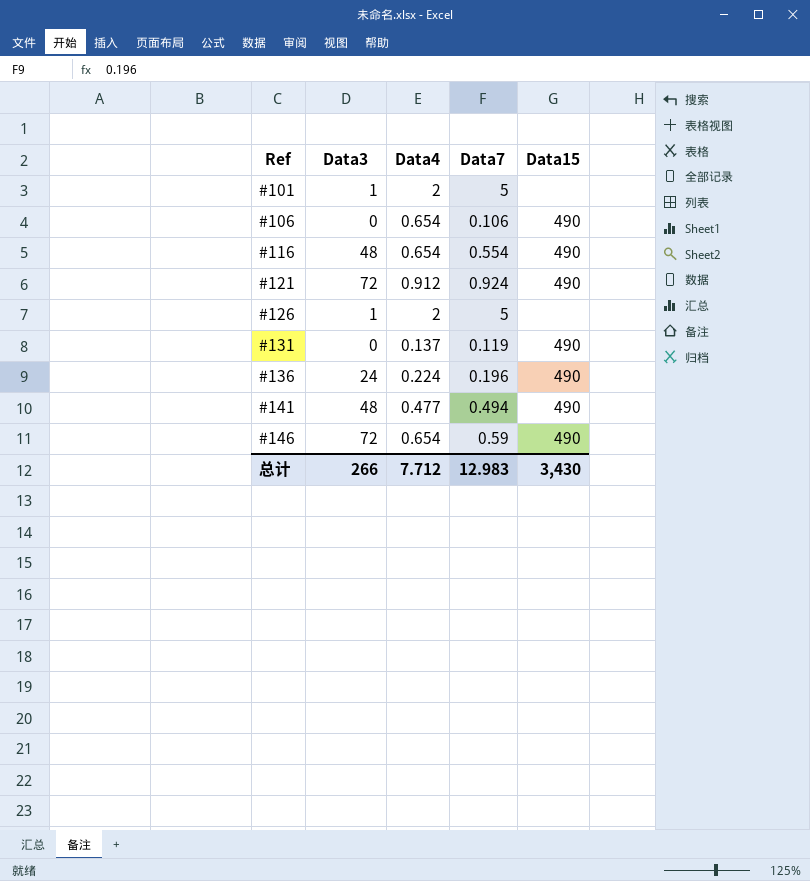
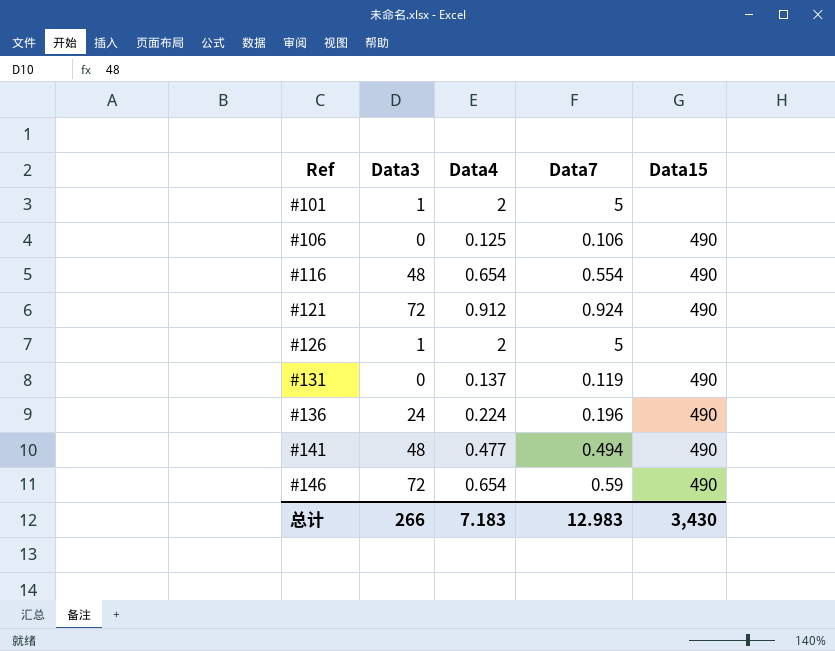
#106 | Data4: 0.654 -> 0.125
总计 | Data4: 7.712 -> 7.183

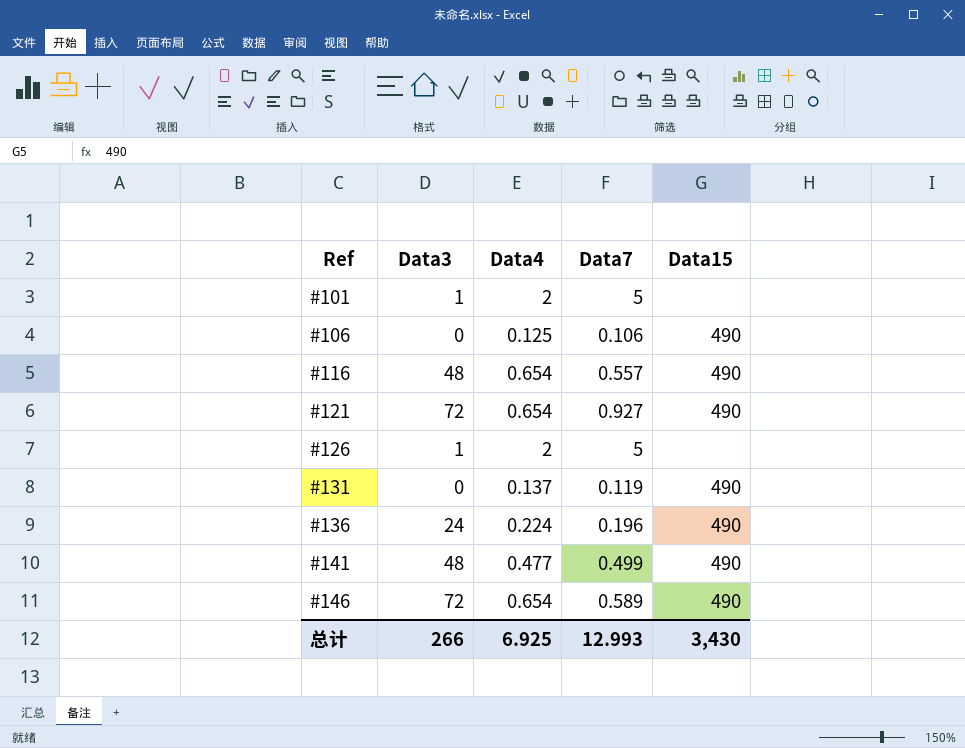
#116 | Data7: 0.554 -> 0.557
#121 | Data4: 0.912 -> 0.654
#121 | Data7: 0.924 -> 0.927
#141 | Data7: 0.494 -> 0.499
#146 | Data7: 0.59 -> 0.589
总计 | Data4: 7.183 -> 6.925
总计 | Data7: 12.983 -> 12.993

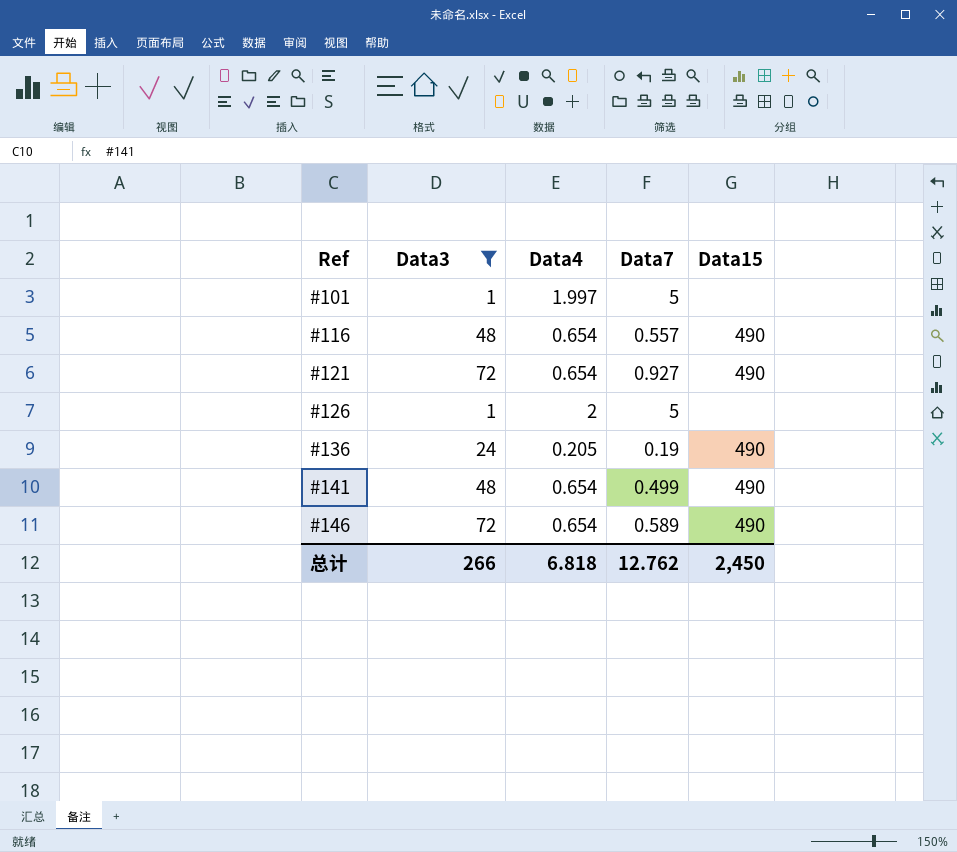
filter: none -> Data3 != 0
#101 | Data4: 2 -> 1.997
#136 | Data4: 0.224 -> 0.205
#136 | Data7: 0.196 -> 0.19
#141 | Data4: 0.477 -> 0.654
总计 | Data4: 6.925 -> 6.818
总计 | Data7: 12.993 -> 12.762
总计 | Data15: 3,430 -> 2,450

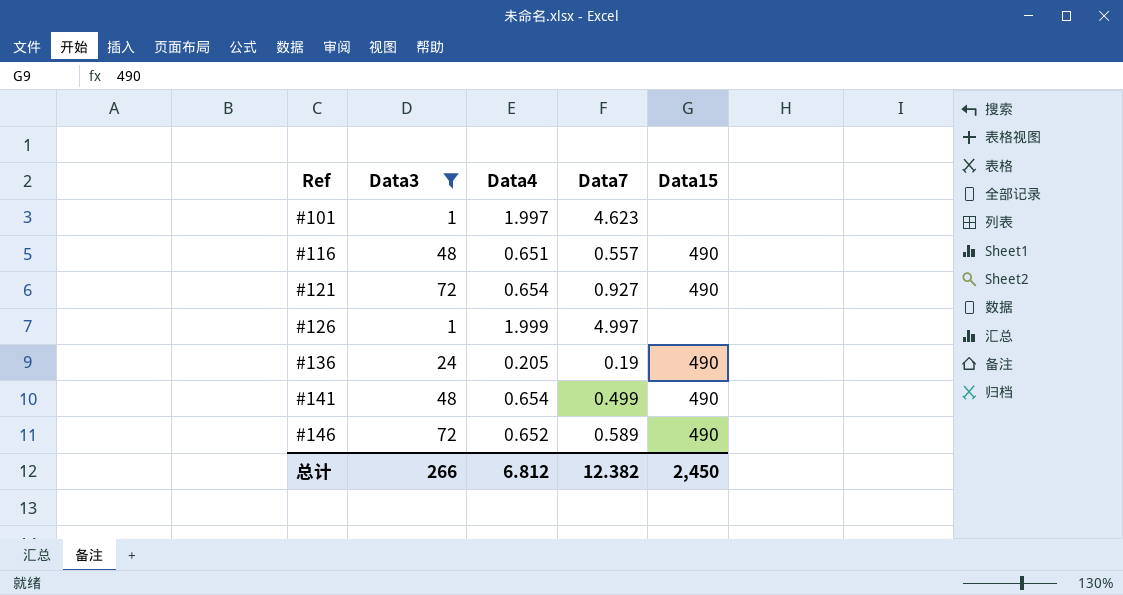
#101 | Data7: 5 -> 4.623
#116 | Data4: 0.654 -> 0.651
#126 | Data4: 2 -> 1.999
#126 | Data7: 5 -> 4.997
#146 | Data4: 0.654 -> 0.652
总计 | Data4: 6.818 -> 6.812
总计 | Data7: 12.762 -> 12.382

